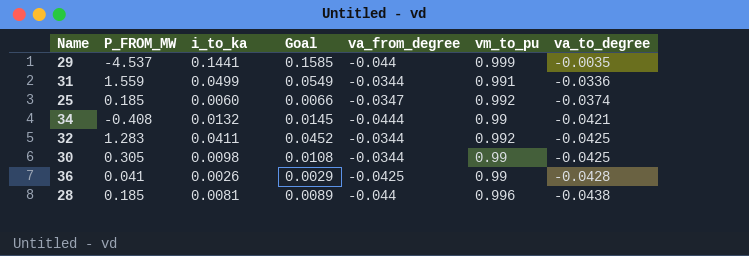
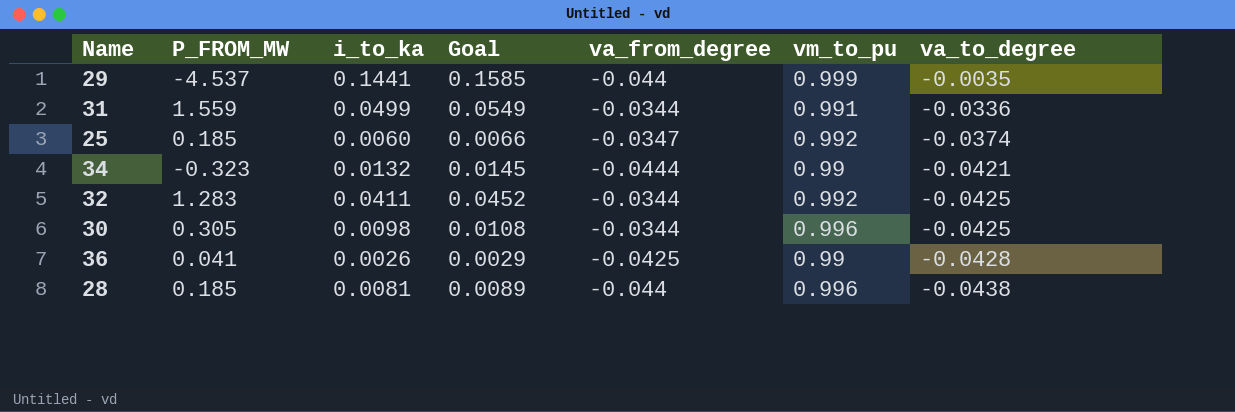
34 | P_FROM_MW: -0.408 -> -0.323
30 | vm_to_pu: 0.99 -> 0.996

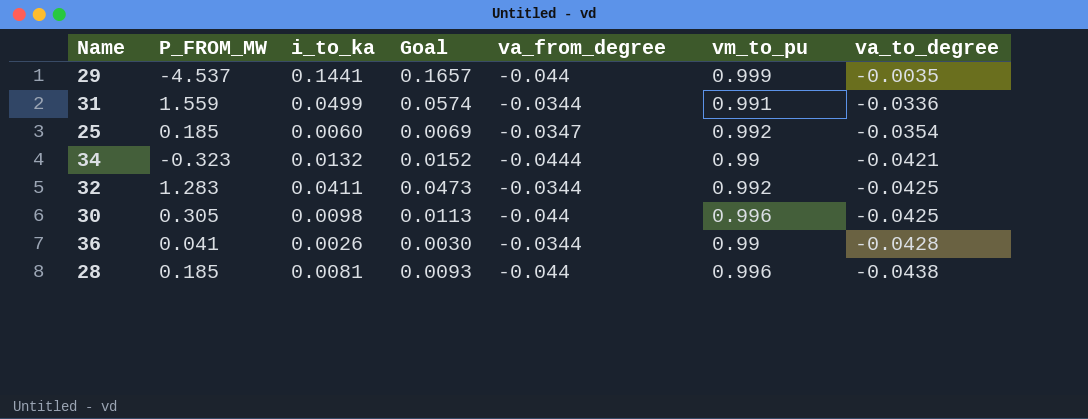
column Goal | formula: [i_to_ka] * 1.1 -> [i_to_ka] * 1.15
25 | va_to_degree: -0.0374 -> -0.0354
30 | va_from_degree: -0.0344 -> -0.044
36 | va_from_degree: -0.0425 -> -0.0344

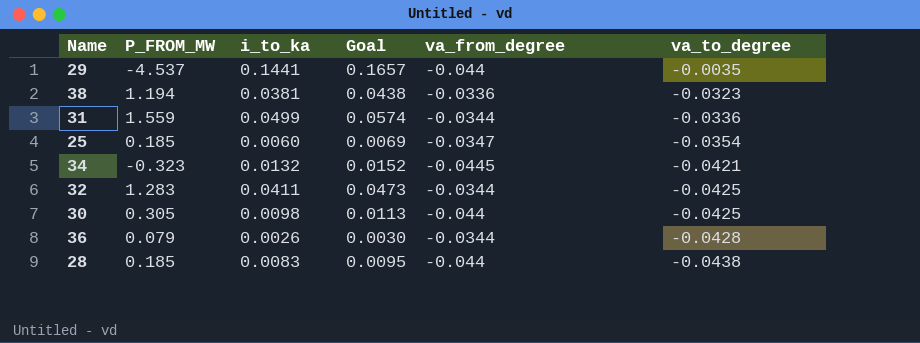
column vm_to_pu | position: 6 -> none
row 38: none -> 1.194 | 0.0381 | 0.0438 | -0.0336 | -0.0323
34 | va_from_degree: -0.0444 -> -0.0445
36 | P_FROM_MW: 0.041 -> 0.079
28 | i_to_ka: 0.0081 -> 0.0083
28 | Goal: 0.0093 -> 0.0095

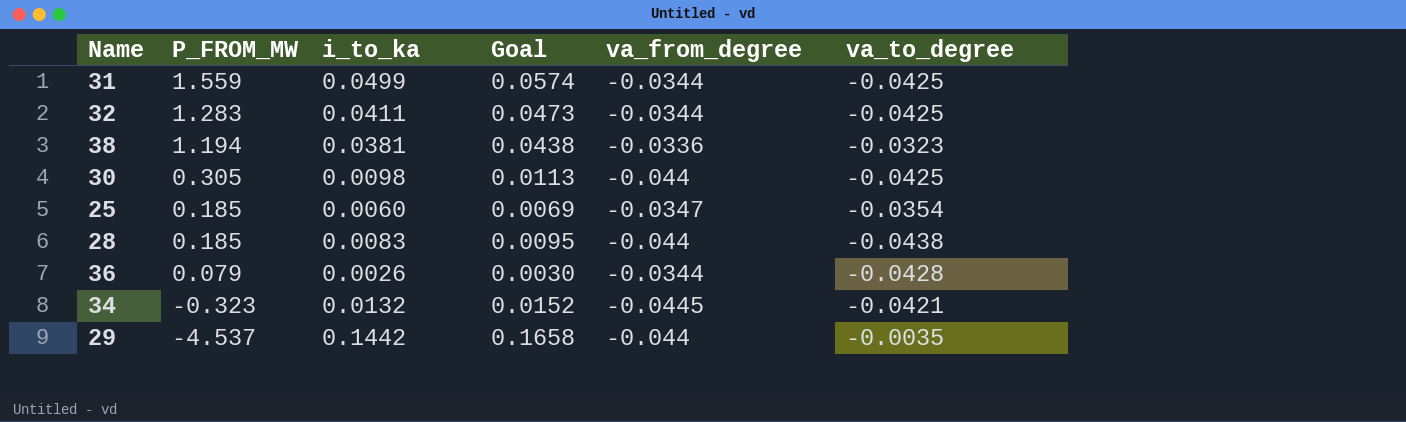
row order: va_to_degree descending -> P_FROM_MW descending
31 | va_to_degree: -0.0336 -> -0.0425
29 | i_to_ka: 0.1441 -> 0.1442
29 | Goal: 0.1657 -> 0.1658

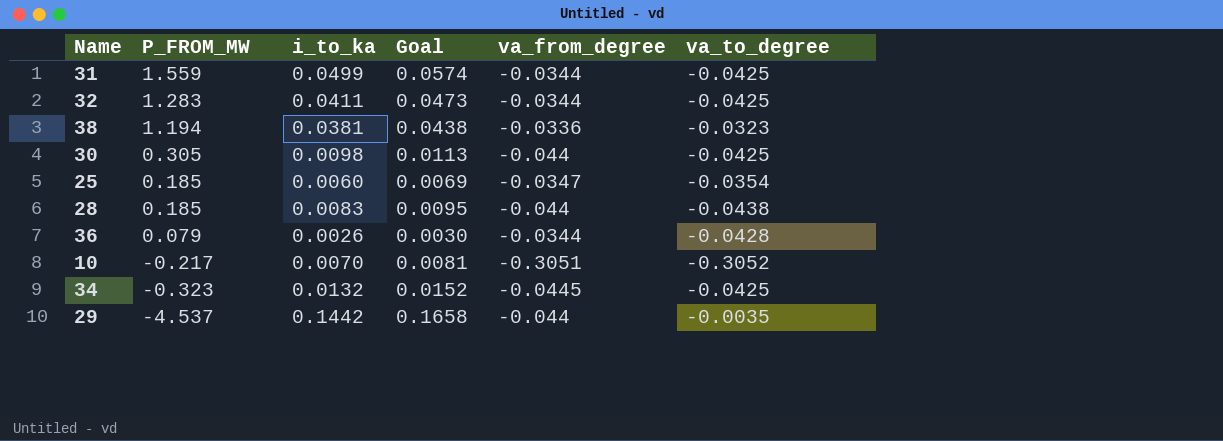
row 10: none -> -0.217 | 0.0070 | 0.0081 | -0.3051 | -0.3052
34 | va_to_degree: -0.0421 -> -0.0425

